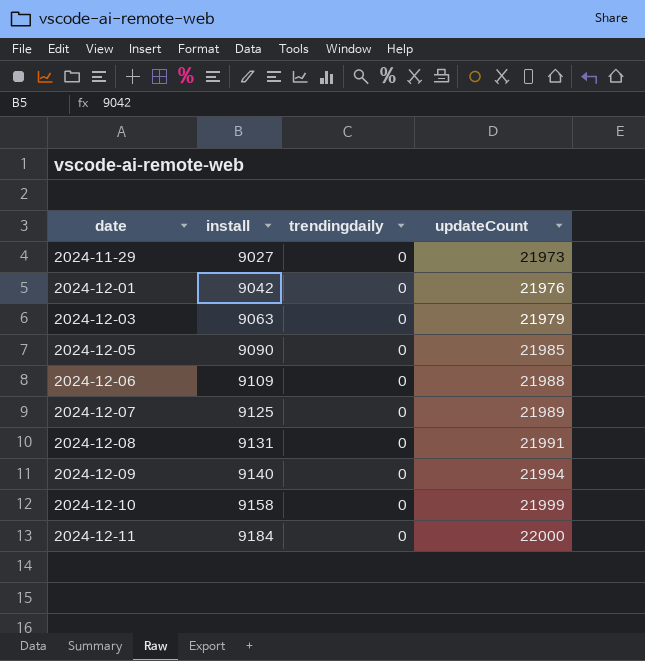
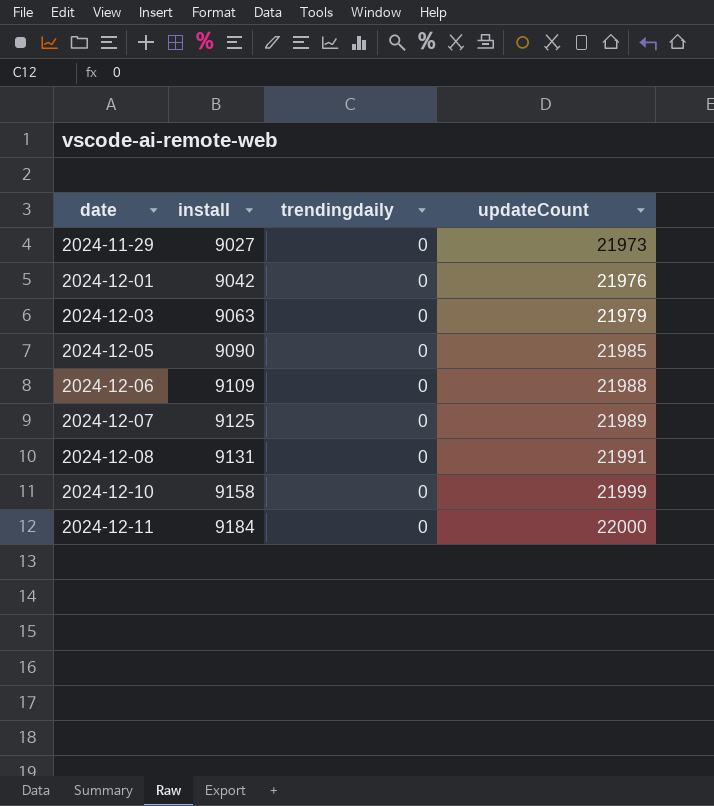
row 2024-12-09: 9140 | 0 | 21994 -> none

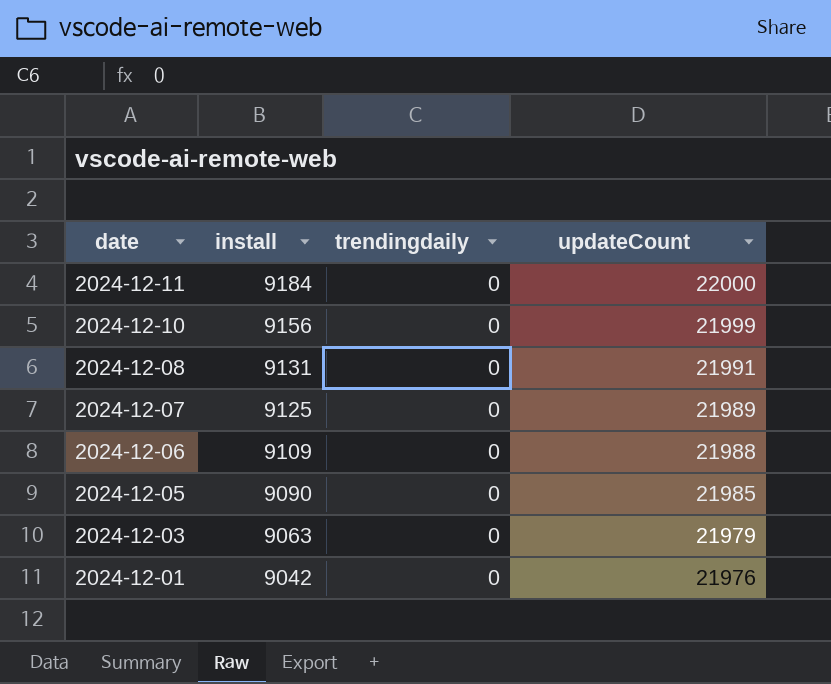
row order: date ascending -> date descending
row 2024-11-29: 9027 | 0 | 21973 -> none
2024-12-10 | install: 9158 -> 9156

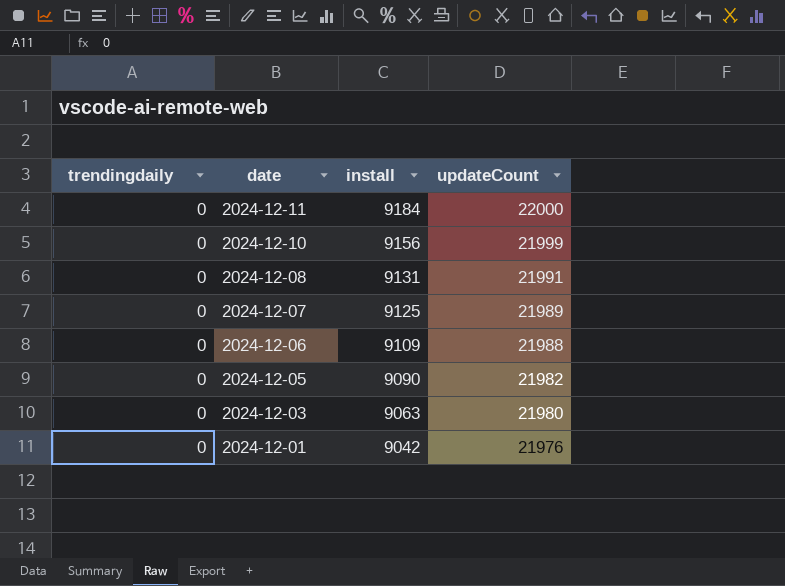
column trendingdaily | position: 3 -> 1
2024-12-05 | updateCount: 21985 -> 21982
2024-12-03 | updateCount: 21979 -> 21980

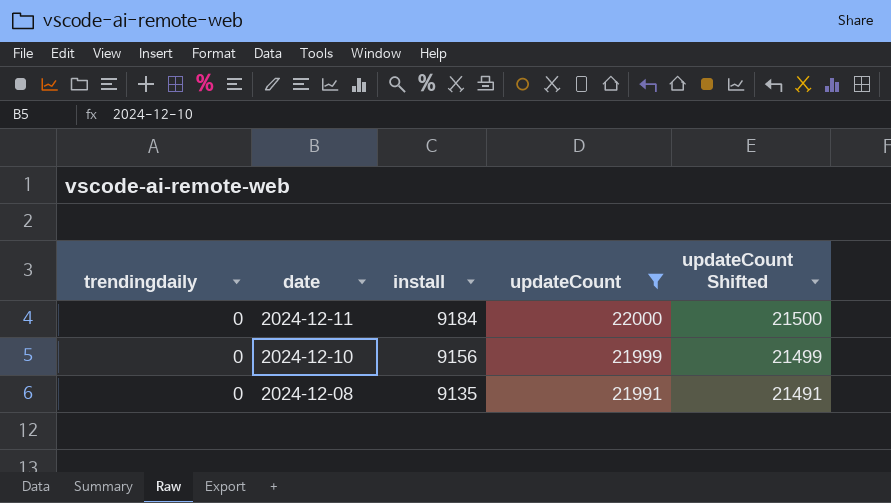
filter: none -> updateCount >= 21991
column updateCount Shifted | formula: none -> [updateCount] - 500
2024-12-08 | install: 9131 -> 9135

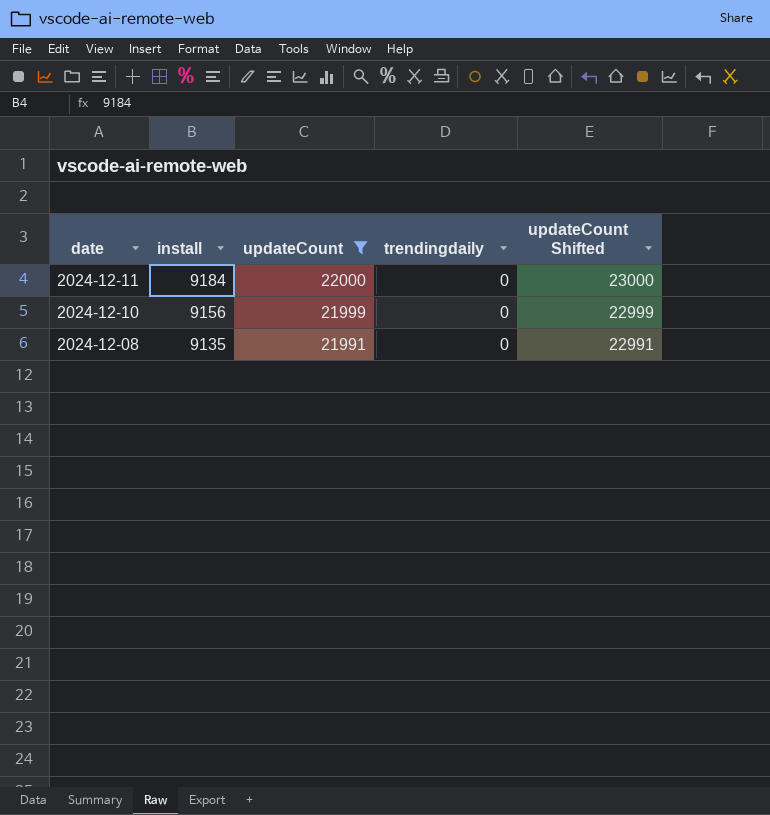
column trendingdaily | position: 1 -> 4
column updateCount Shifted | formula: [updateCount] - 500 -> [updateCount] + 1000

